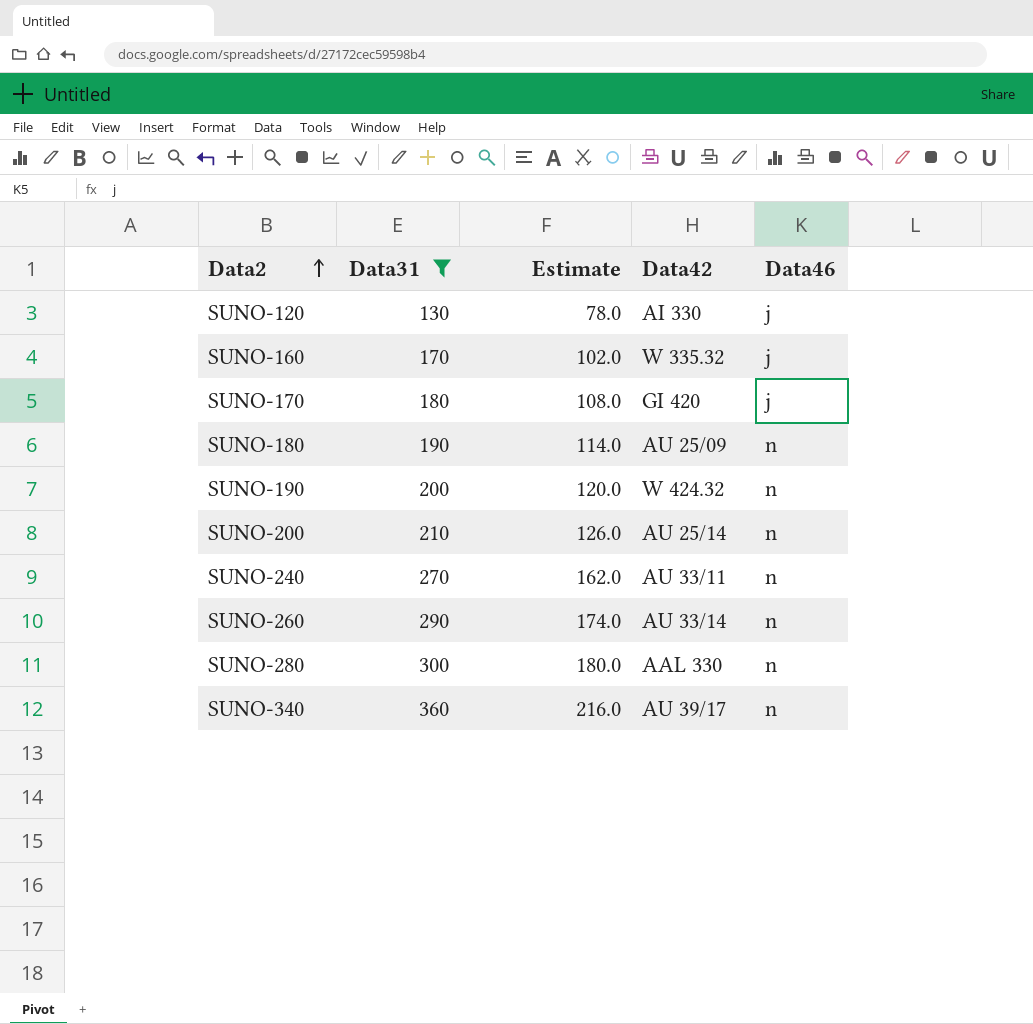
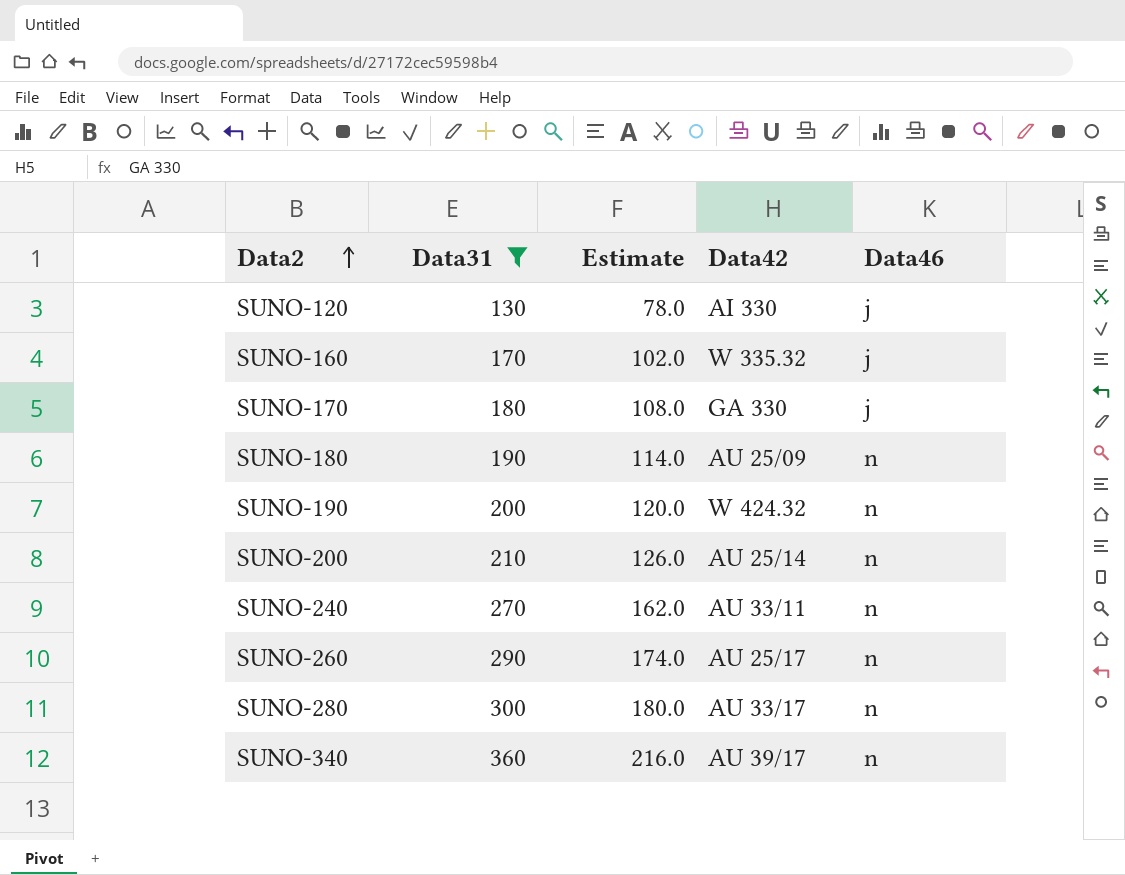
SUNO-170 | Data42: GI 420 -> GA 330
SUNO-260 | Data42: AU 33/14 -> AU 25/17
SUNO-280 | Data42: AAL 330 -> AU 33/17

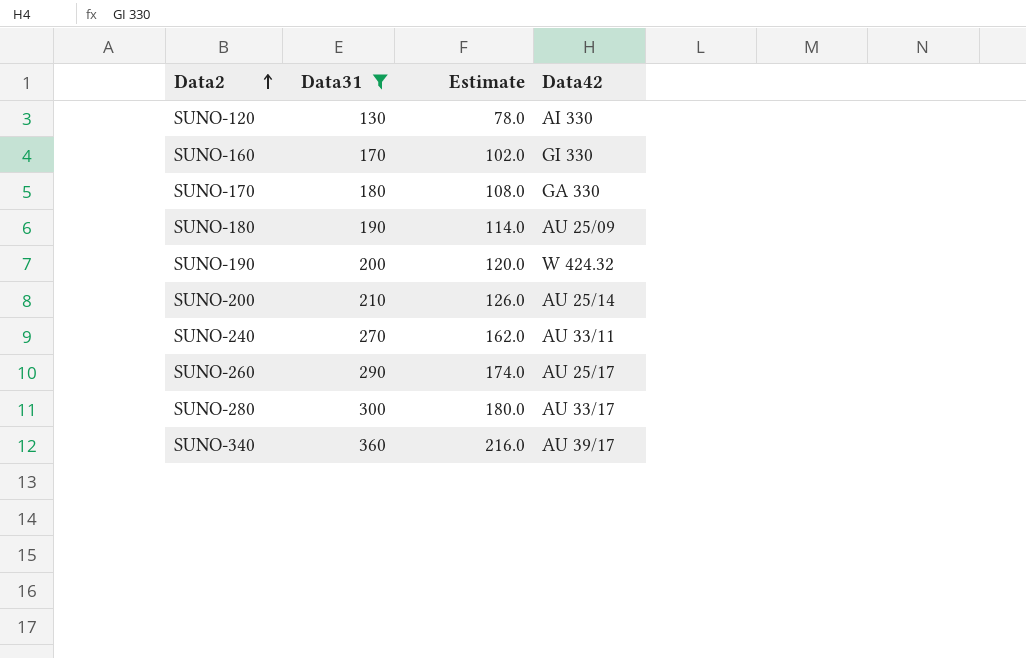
column Data46 | position: 5 -> none
SUNO-160 | Data42: W 335.32 -> GI 330

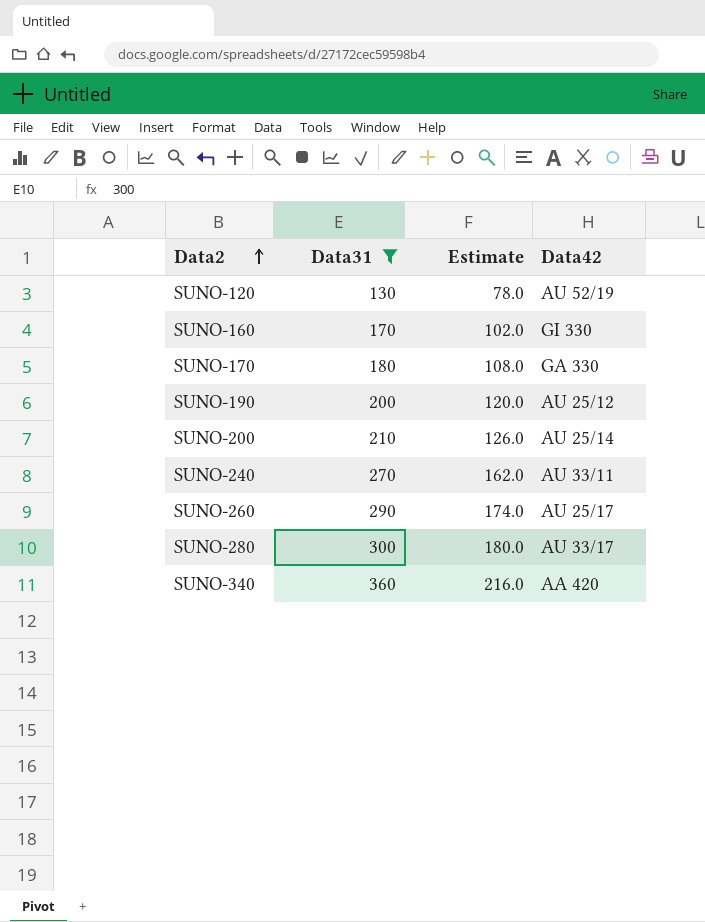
row SUNO-180: 190 | 114.0 | AU 25/09 -> none
SUNO-120 | Data42: AI 330 -> AU 52/19
SUNO-190 | Data42: W 424.32 -> AU 25/12
SUNO-340 | Data42: AU 39/17 -> AA 420

